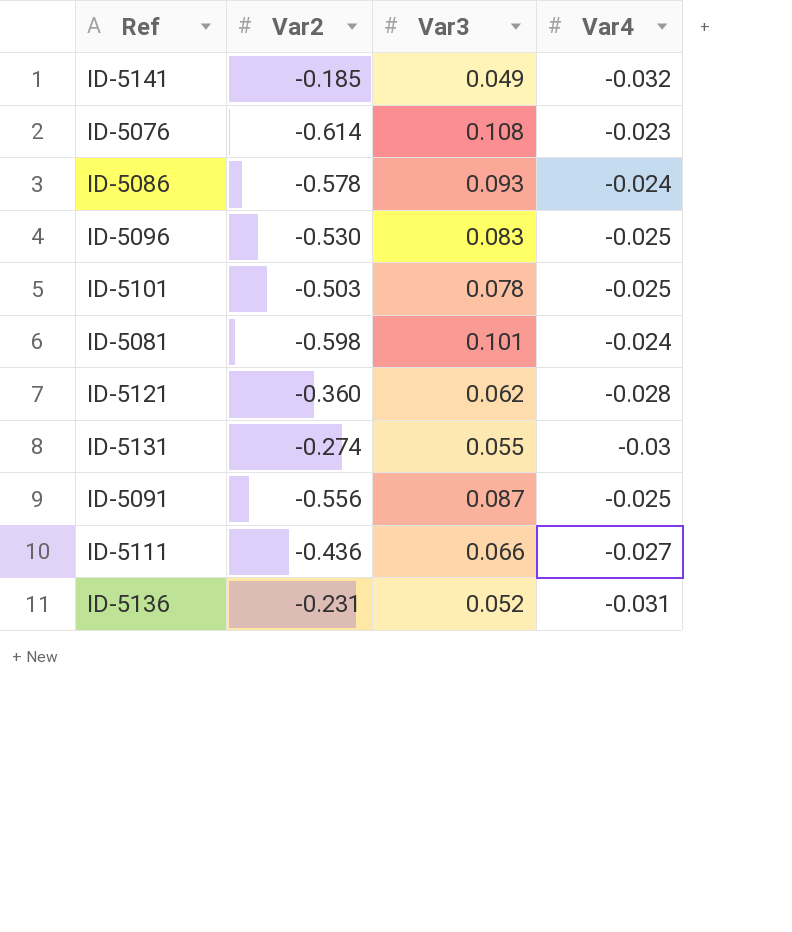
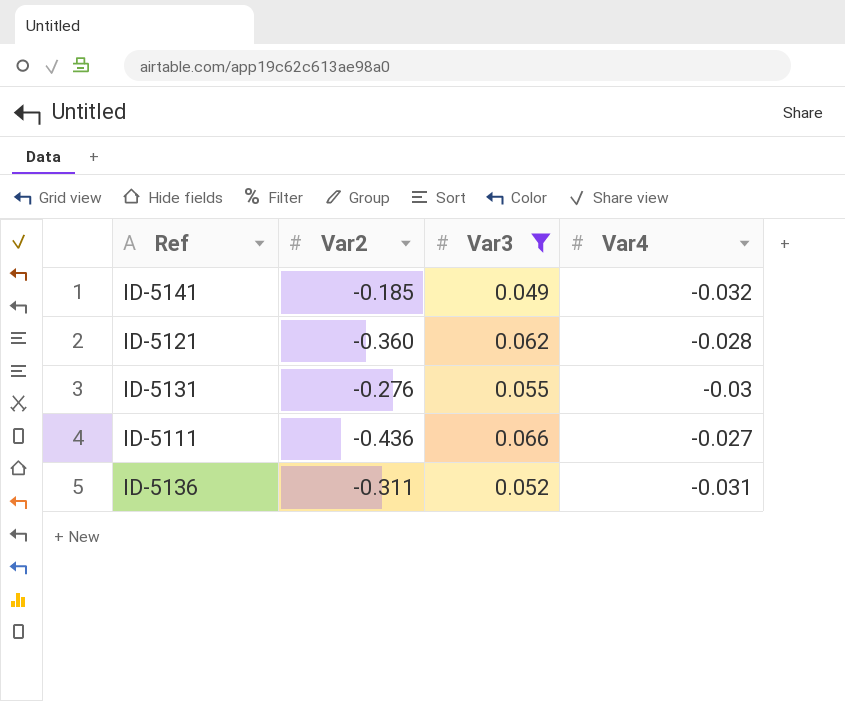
filter: none -> Var3 <= 0.066
ID-5131 | Var2: -0.274 -> -0.276
ID-5136 | Var2: -0.231 -> -0.311

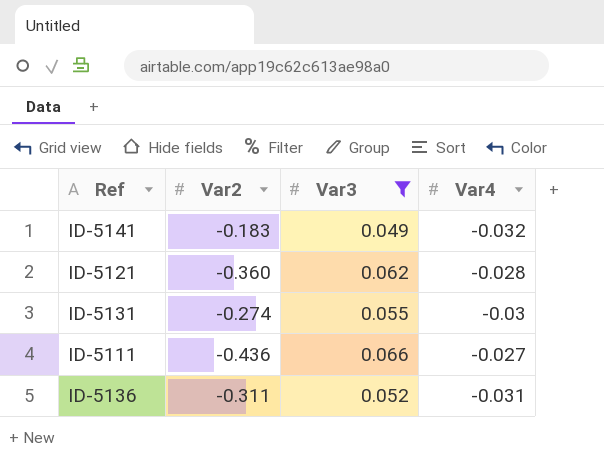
ID-5141 | Var2: -0.185 -> -0.183
ID-5131 | Var2: -0.276 -> -0.274

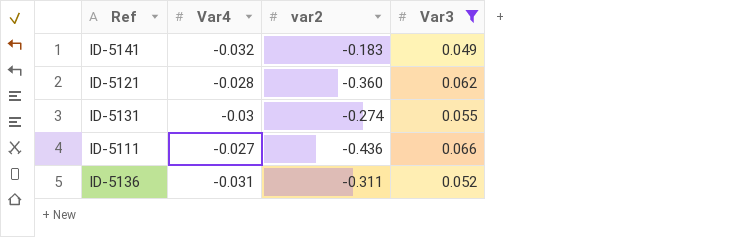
column Var4 | position: 4 -> 2
column name: Var2 -> var2

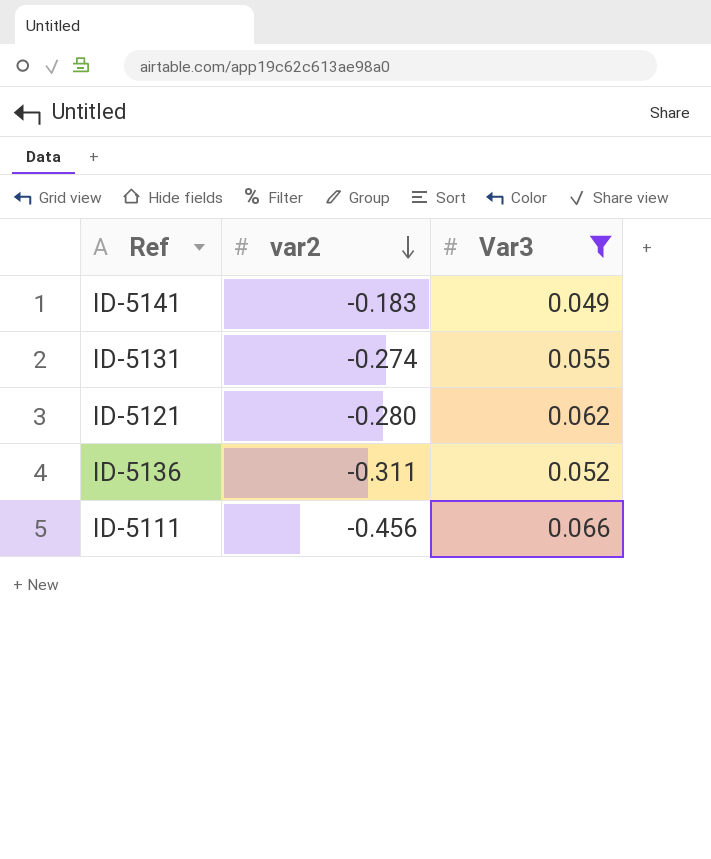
row order: none -> var2 descending
column Var4 | position: 2 -> none
ID-5121 | var2: -0.360 -> -0.280
ID-5111 | var2: -0.436 -> -0.456

